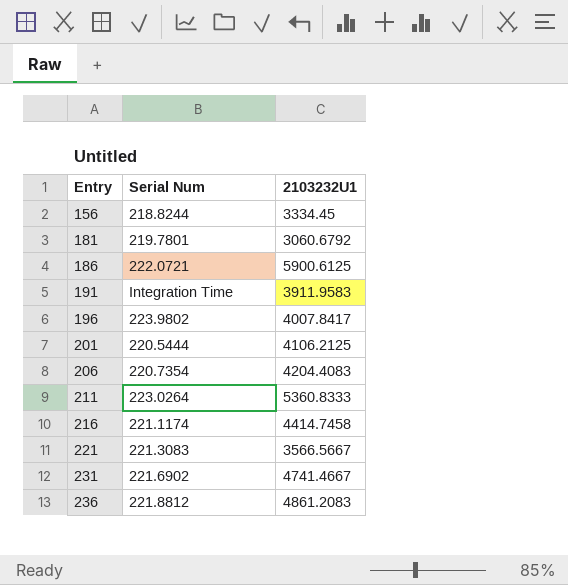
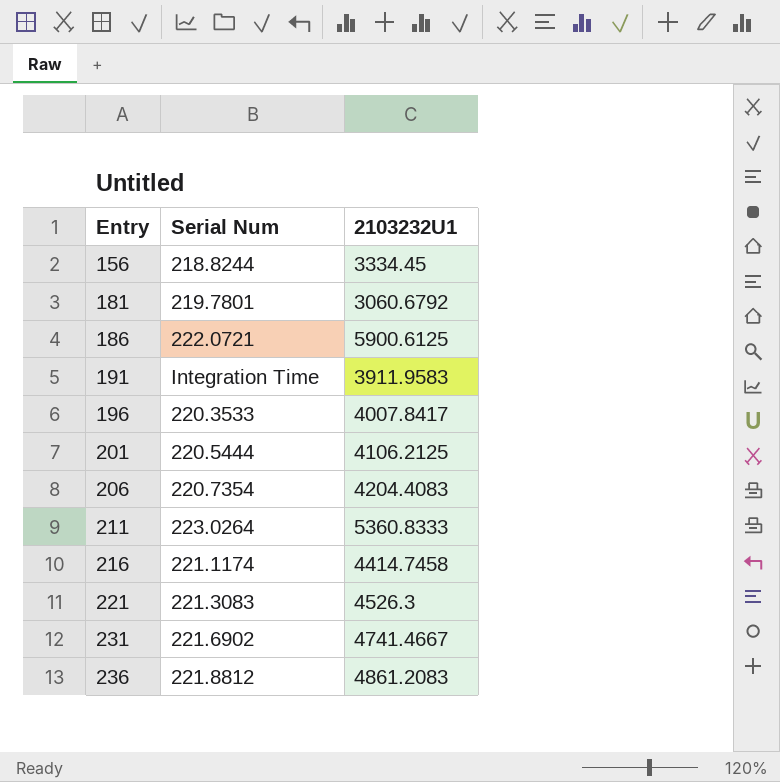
196 | Serial Num: 223.9802 -> 220.3533
221 | 2103232U1: 3566.5667 -> 4526.3

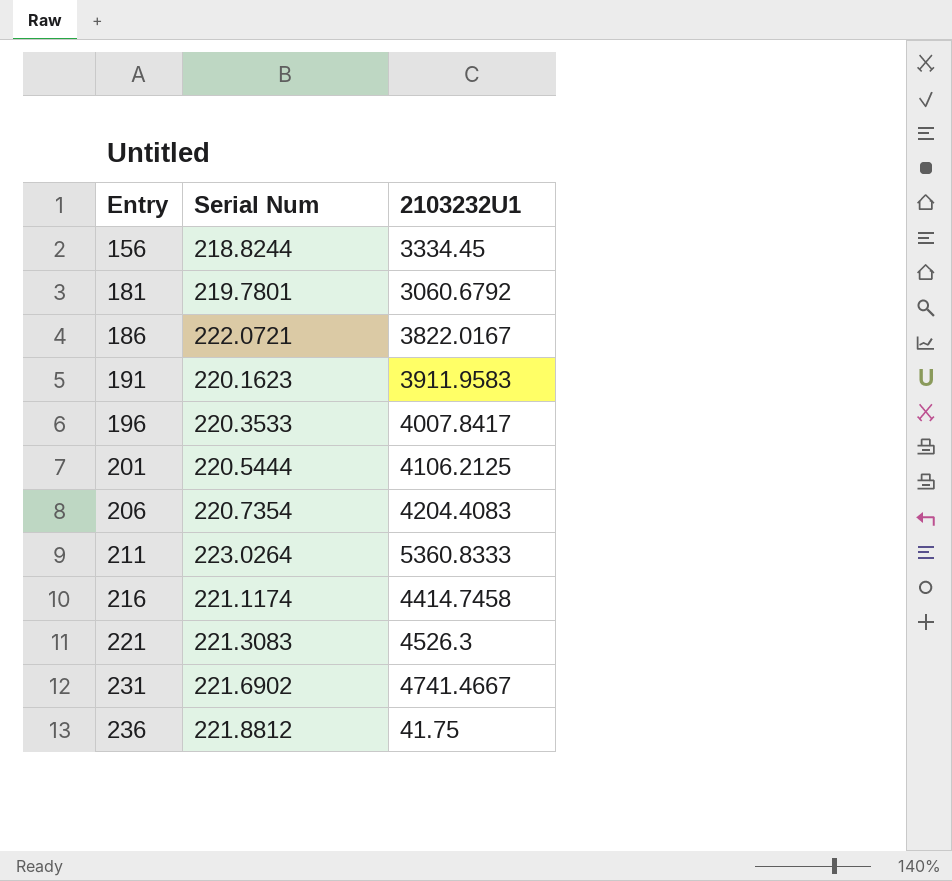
186 | 2103232U1: 5900.6125 -> 3822.0167
191 | Serial Num: Integration Time -> 220.1623
236 | 2103232U1: 4861.2083 -> 41.75

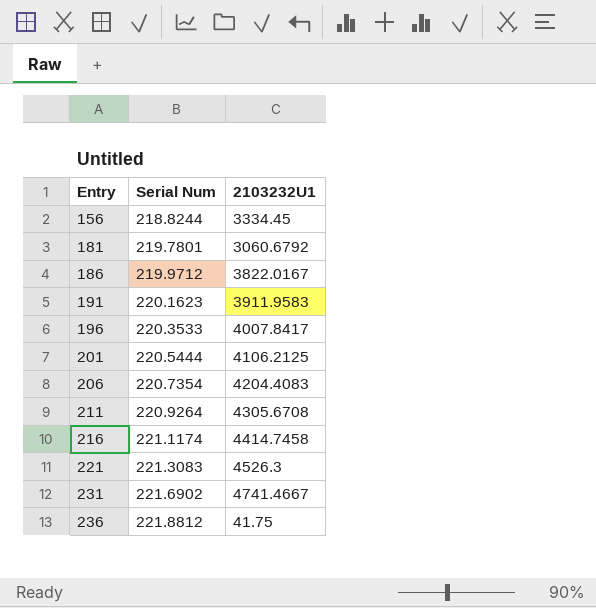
186 | Serial Num: 222.0721 -> 219.9712
211 | Serial Num: 223.0264 -> 220.9264
211 | 2103232U1: 5360.8333 -> 4305.6708

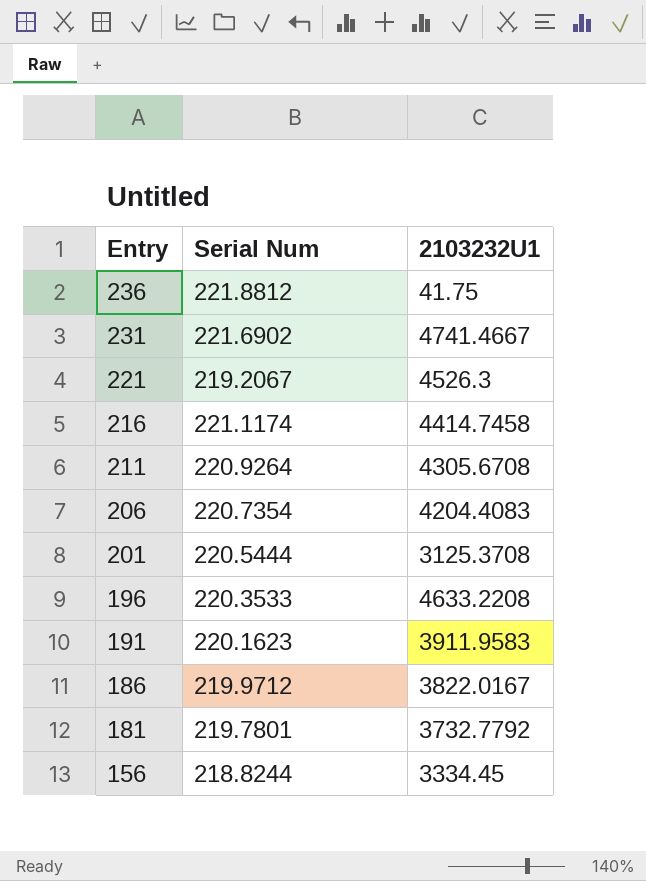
row order: Entry ascending -> Entry descending
221 | Serial Num: 221.3083 -> 219.2067
201 | 2103232U1: 4106.2125 -> 3125.3708
196 | 2103232U1: 4007.8417 -> 4633.2208
181 | 2103232U1: 3060.6792 -> 3732.7792

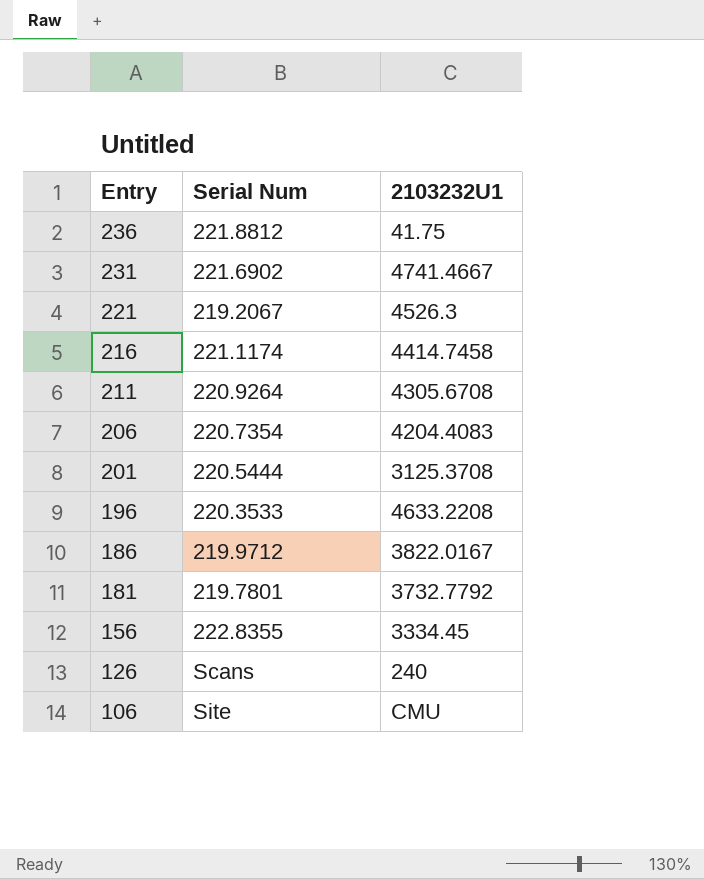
row 191: 220.1623 | 3911.9583 -> none
156 | Serial Num: 218.8244 -> 222.8355
row 126: none -> Scans | 240
row 106: none -> Site | CMU

